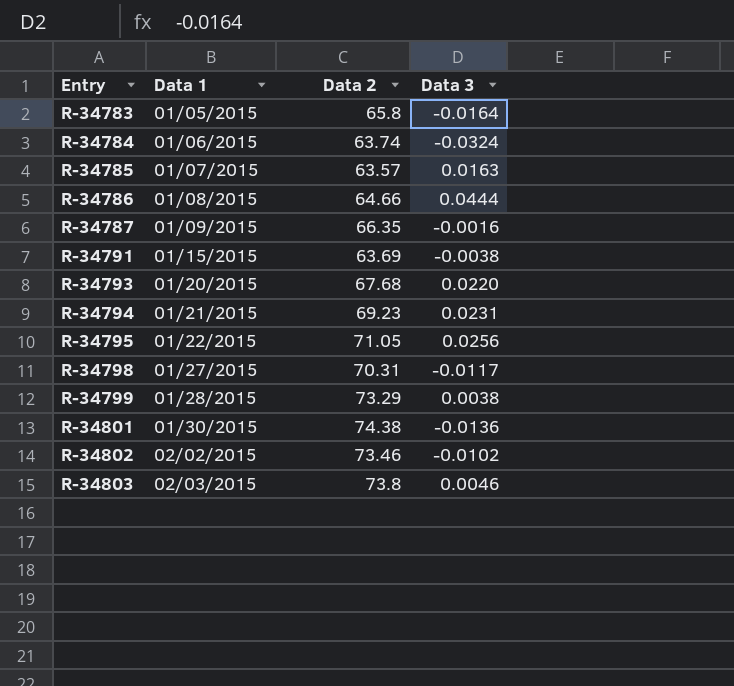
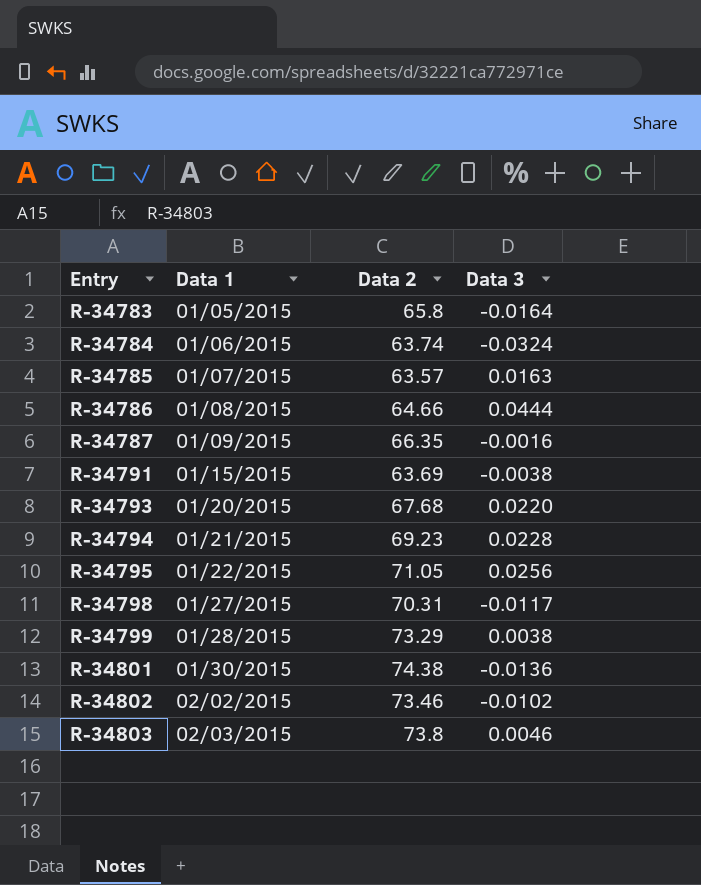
R-34794 | Data 3: 0.0231 -> 0.0228

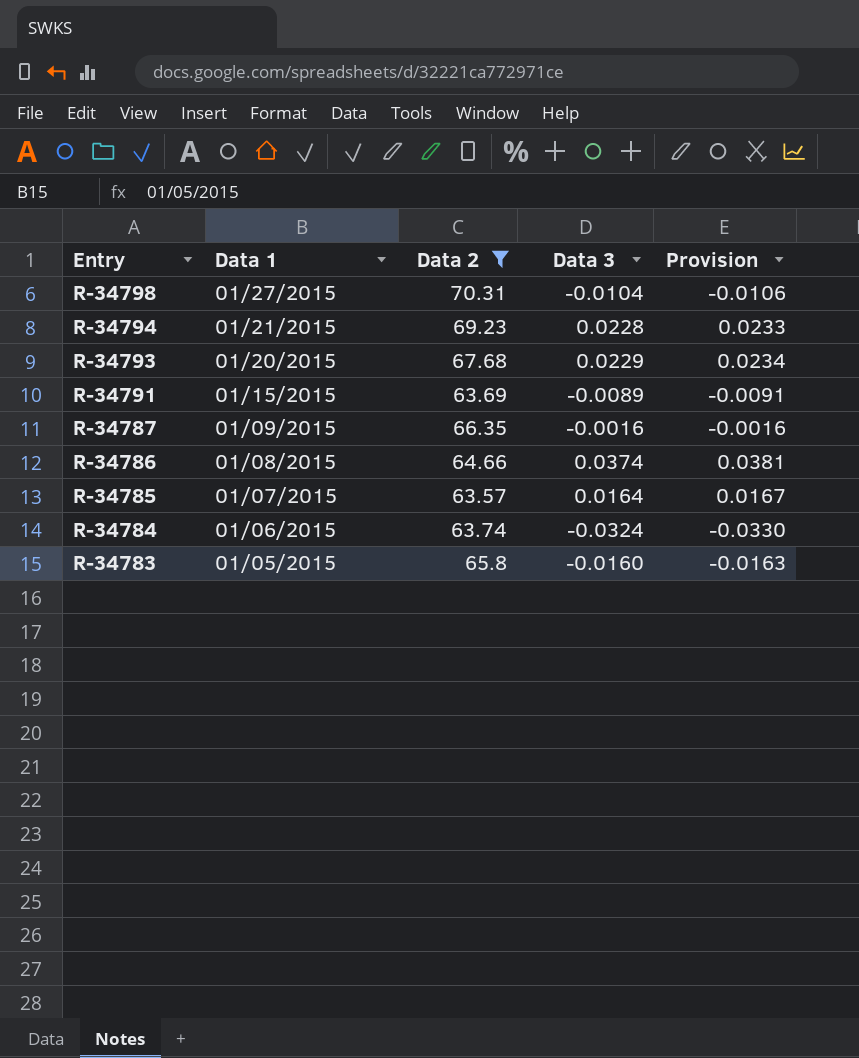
filter: none -> Data 2 <= 70.31
row order: Entry ascending -> Entry descending
column Provision | formula: none -> [Data 3] * 1.02
R-34798 | Data 3: -0.0117 -> -0.0104
R-34793 | Data 3: 0.0220 -> 0.0229
R-34791 | Data 3: -0.0038 -> -0.0089
R-34786 | Data 3: 0.0444 -> 0.0374
R-34785 | Data 3: 0.0163 -> 0.0164
R-34783 | Data 3: -0.0164 -> -0.0160

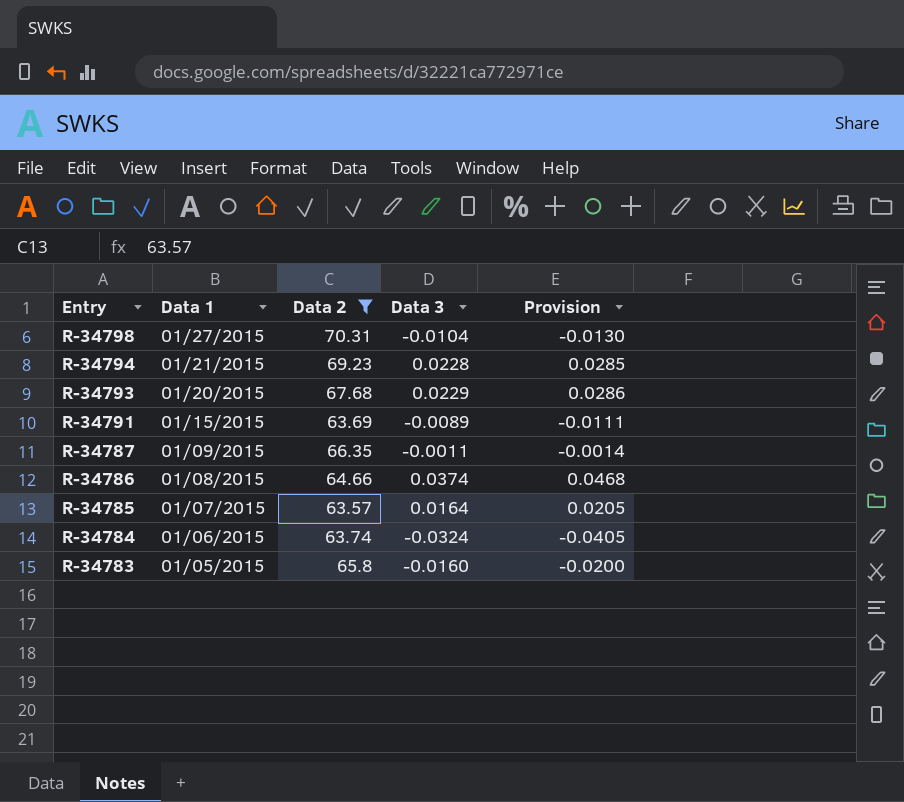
column Provision | formula: [Data 3] * 1.02 -> [Data 3] * 1.25
R-34787 | Data 3: -0.0016 -> -0.0011

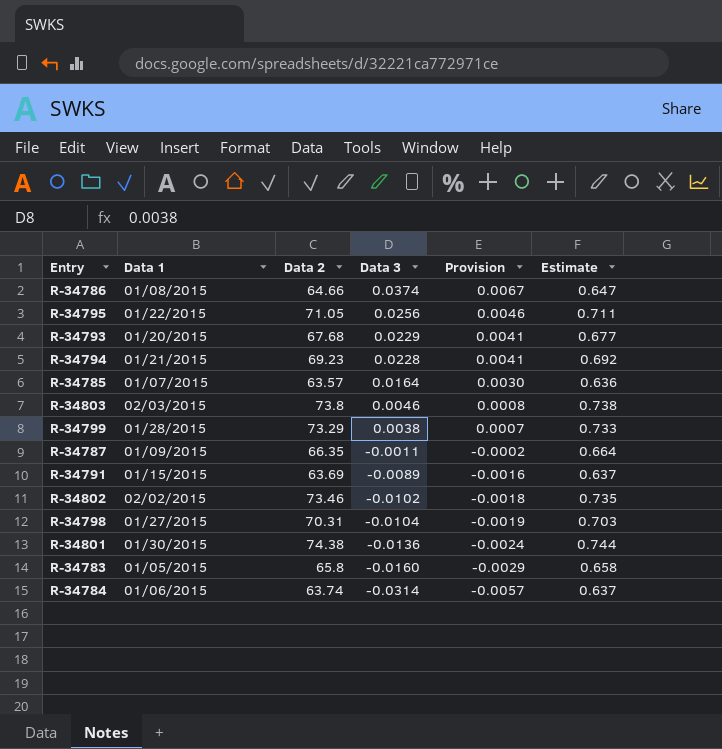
filter: Data 2 <= 70.31 -> none
row order: Entry descending -> Data 3 descending
column Provision | formula: [Data 3] * 1.25 -> [Data 3] * 0.18
column Estimate | formula: none -> [Data 2] * 0.01
R-34784 | Data 3: -0.0324 -> -0.0314

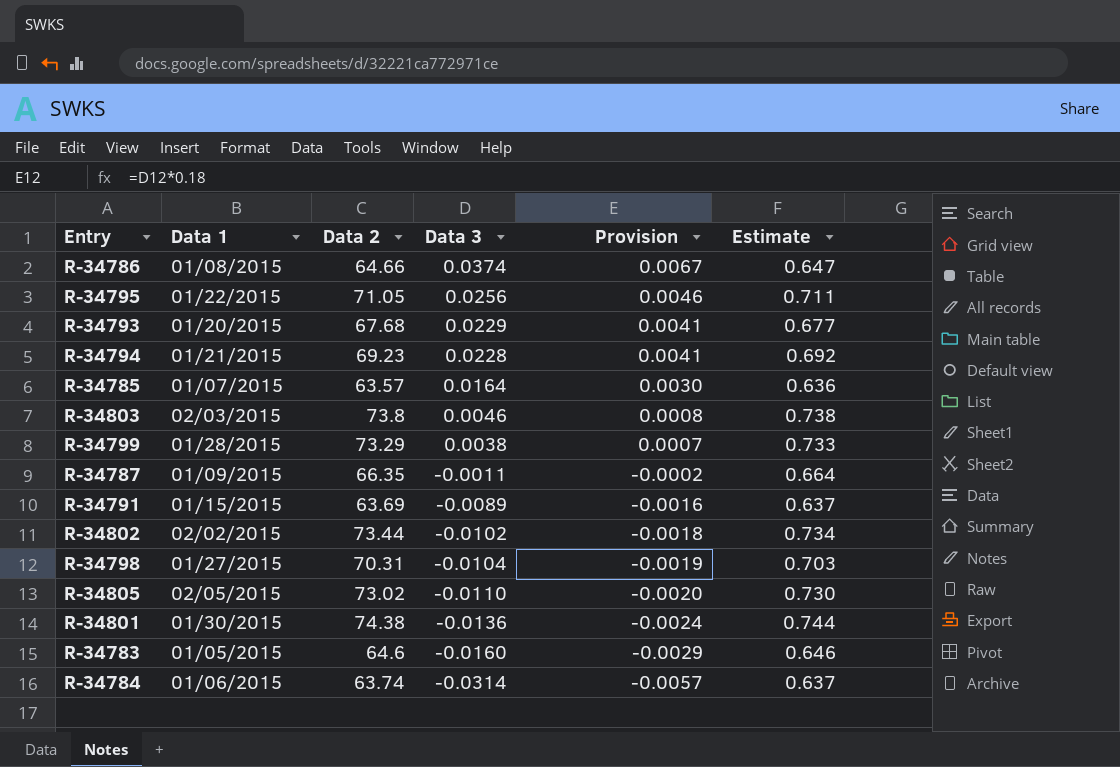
R-34802 | Data 2: 73.46 -> 73.44
R-34802 | Estimate: 0.735 -> 0.734
row R-34805: none -> 02/05/2015 | 73.02 | -0.0110 | -0.0020 | 0.730
R-34783 | Data 2: 65.8 -> 64.6
R-34783 | Estimate: 0.658 -> 0.646

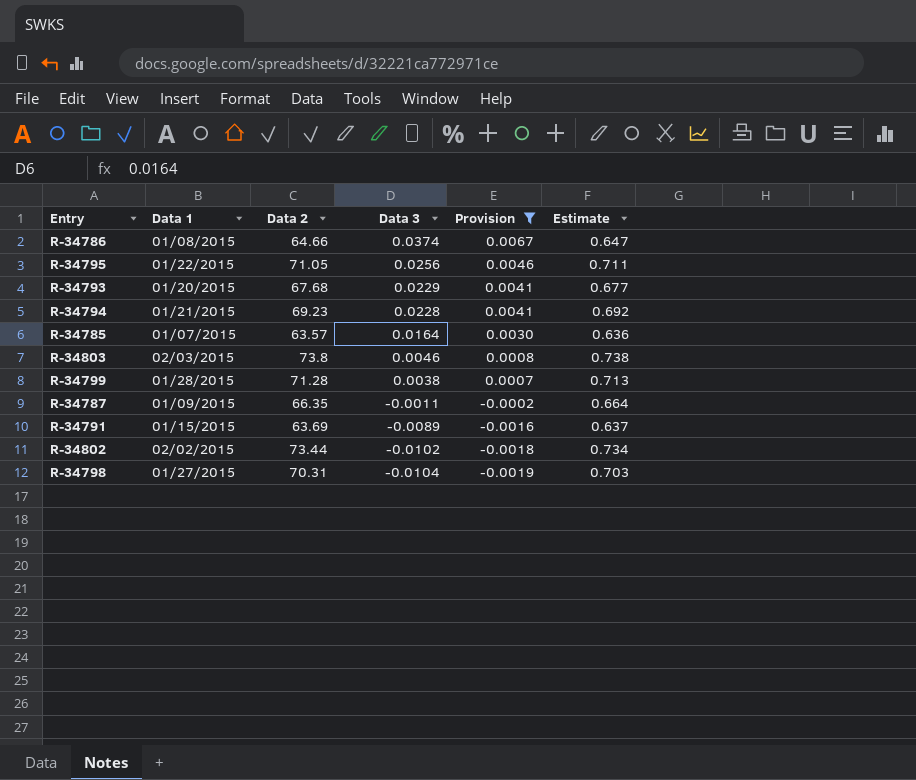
filter: none -> Provision >= -0.0019
R-34799 | Data 2: 73.29 -> 71.28
R-34799 | Estimate: 0.733 -> 0.713

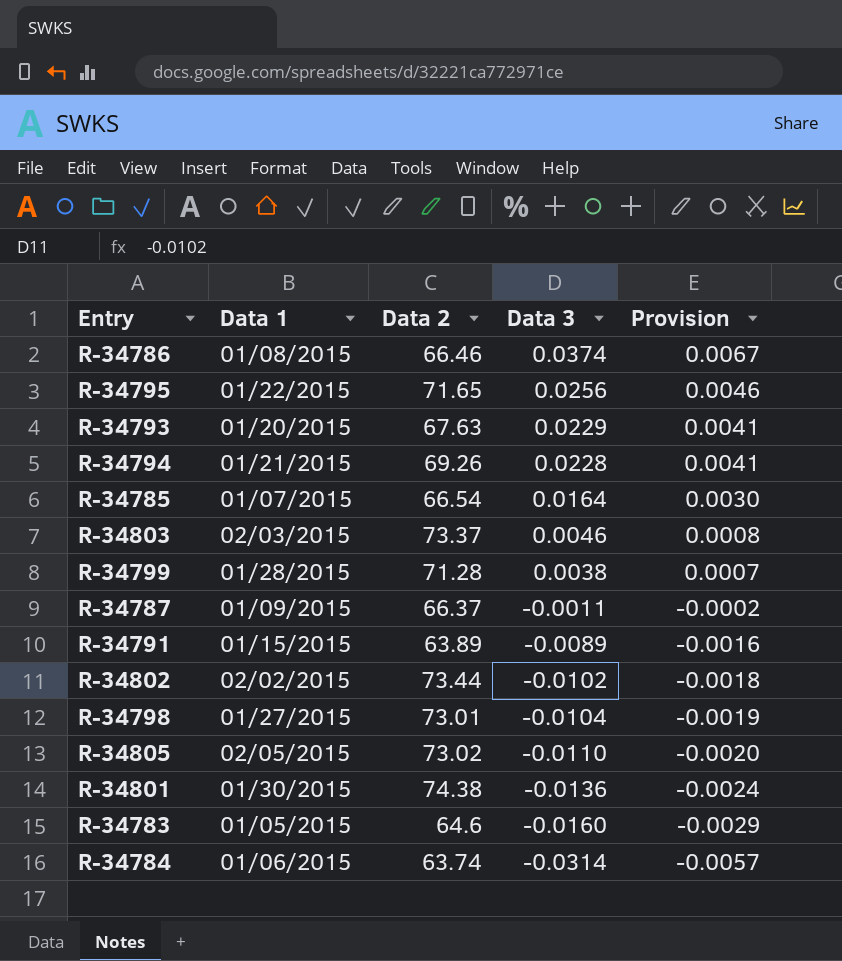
filter: Provision >= -0.0019 -> none
column Estimate | formula: [Data 2] * 0.01 -> none
R-34786 | Data 2: 64.66 -> 66.46
R-34795 | Data 2: 71.05 -> 71.65
R-34793 | Data 2: 67.68 -> 67.63
R-34794 | Data 2: 69.23 -> 69.26
R-34785 | Data 2: 63.57 -> 66.54
R-34803 | Data 2: 73.8 -> 73.37
R-34787 | Data 2: 66.35 -> 66.37
R-34791 | Data 2: 63.69 -> 63.89
R-34798 | Data 2: 70.31 -> 73.01

